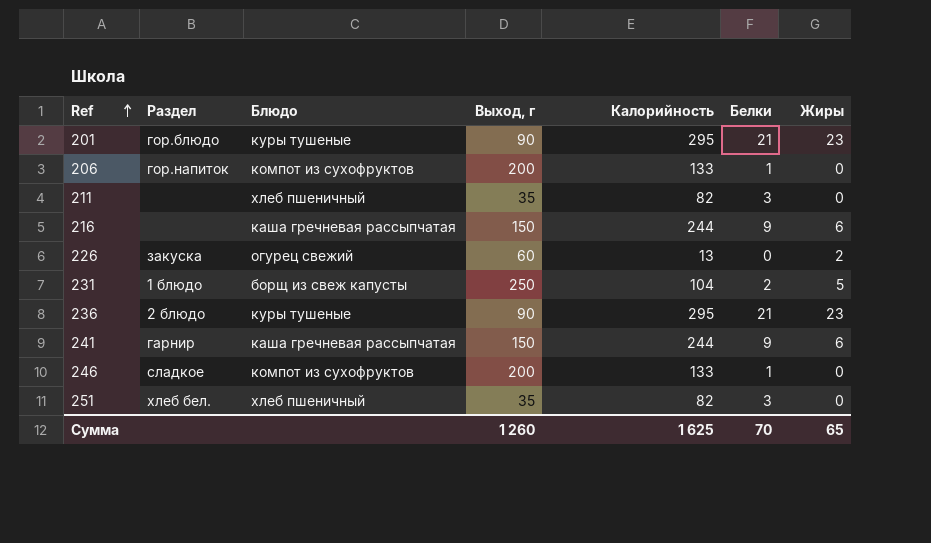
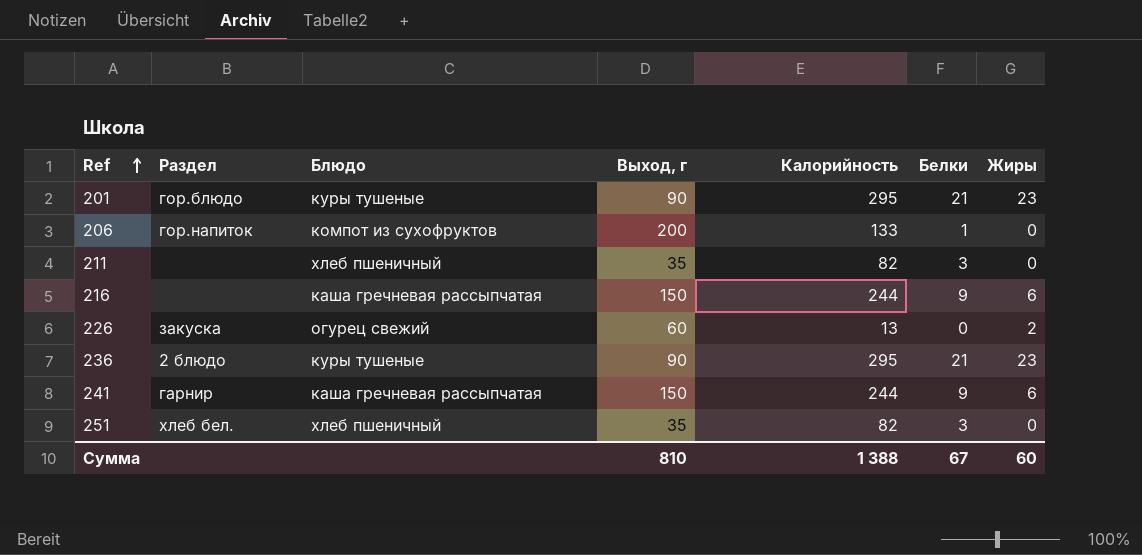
row 231: 1 блюдо | борщ из свеж капусты | 250 | 104 | 2 | 5 -> none
row 246: сладкое | компот из сухофруктов | 200 | 133 | 1 | 0 -> none
Сумма | Выход, г: 1 260 -> 810
Сумма | Калорийность: 1 625 -> 1 388
Сумма | Белки: 70 -> 67
Сумма | Жиры: 65 -> 60

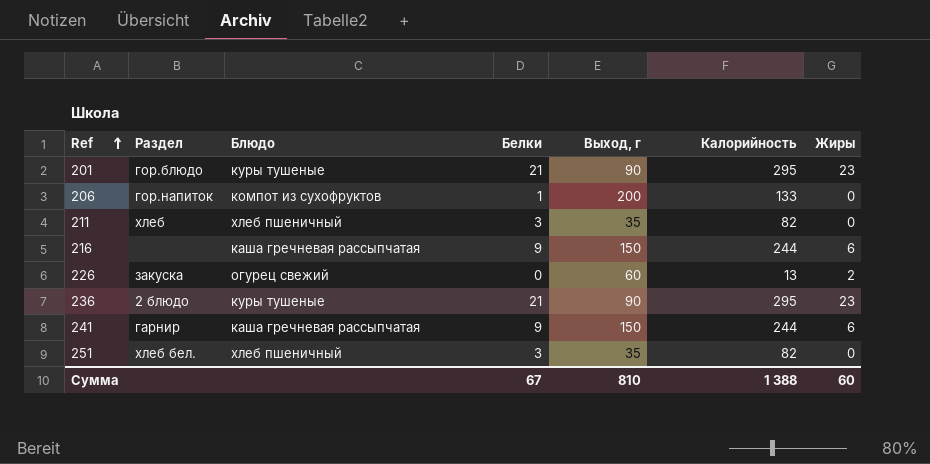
column Белки | position: 6 -> 4
211 | Раздел: none -> хлеб

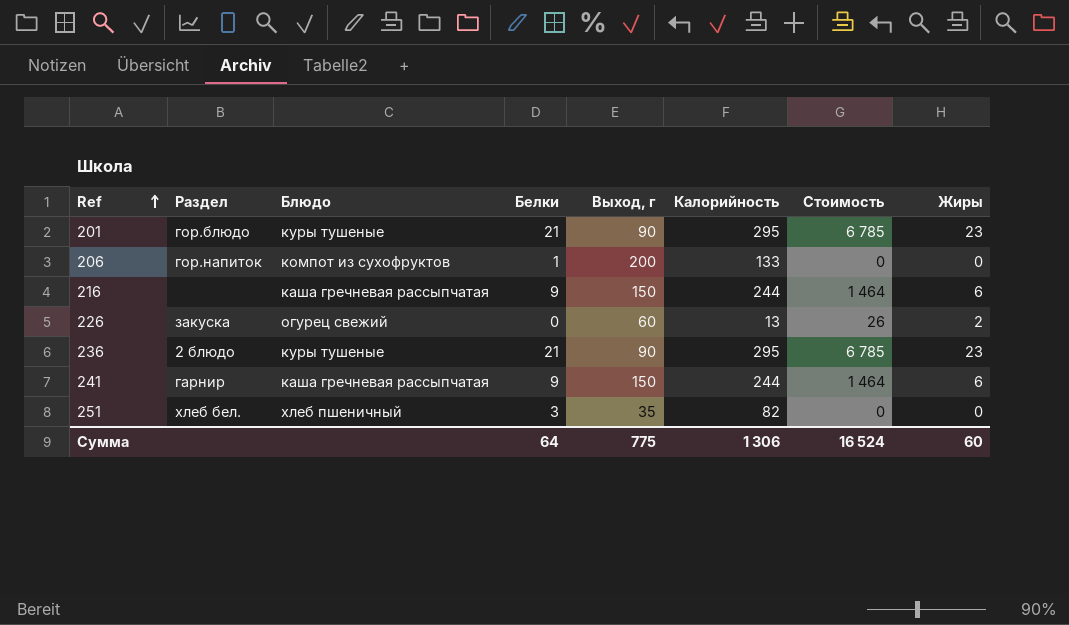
column Стоимость | formula: none -> [Калорийность] * [Жиры]
row 211: хлеб | хлеб пшеничный | 3 | 35 | 82 | 0 -> none
Сумма | Белки: 67 -> 64
Сумма | Выход, г: 810 -> 775
Сумма | Калорийность: 1 388 -> 1 306

